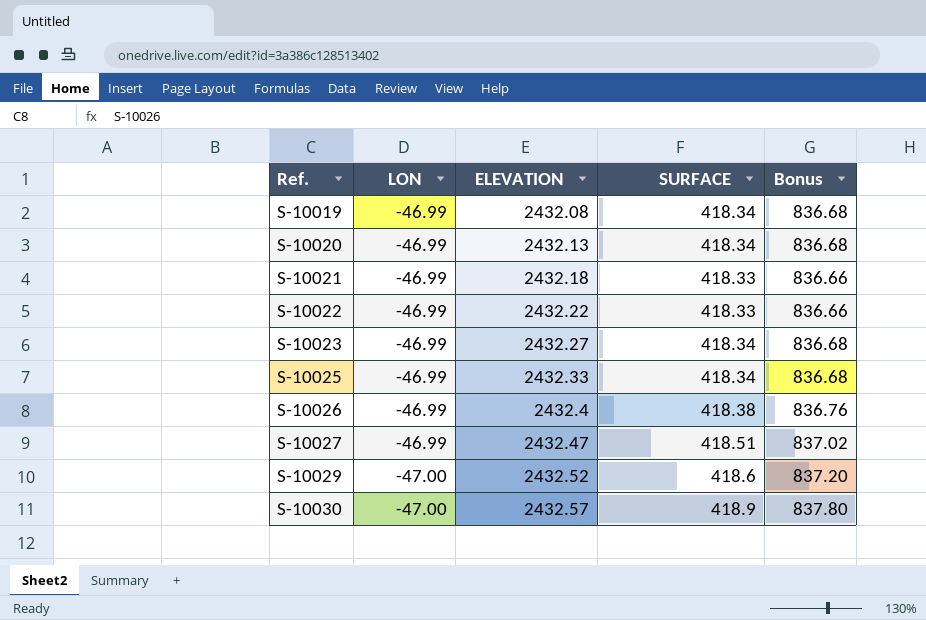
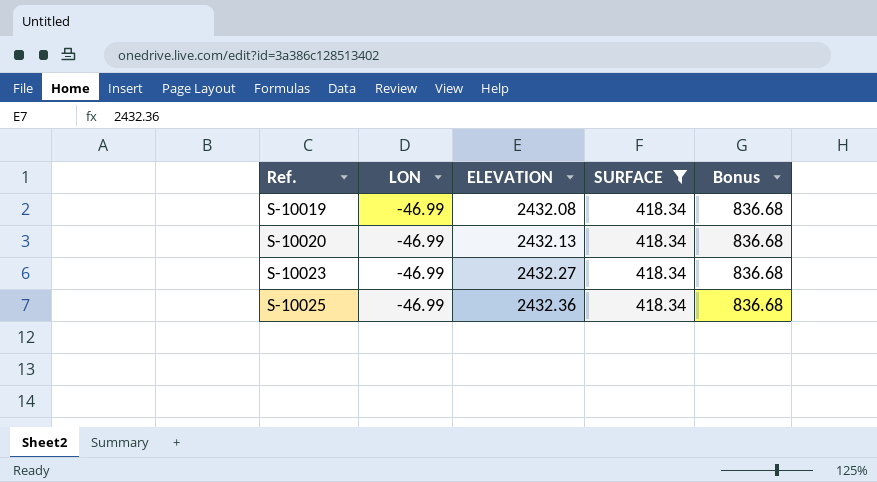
filter: none -> SURFACE = 418.34
S-10025 | ELEVATION: 2432.33 -> 2432.36

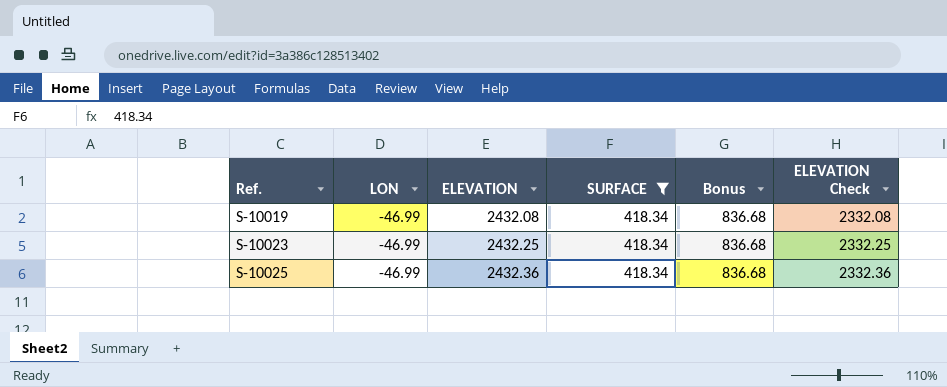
column ELEVATION Check | formula: none -> [ELEVATION] - 100
row S-10020: -46.99 | 2432.13 | 418.34 | 836.68 -> none
S-10023 | ELEVATION: 2432.27 -> 2432.25

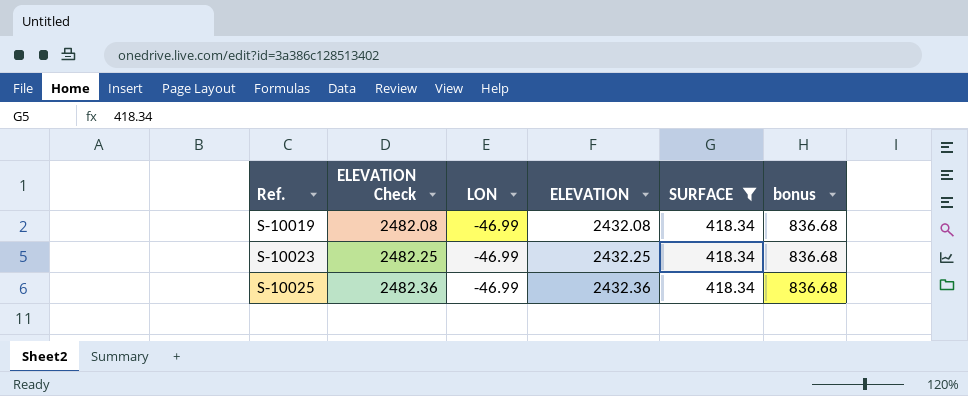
column ELEVATION Check | formula: [ELEVATION] - 100 -> [ELEVATION] + 50
column ELEVATION Check | position: 6 -> 2
column name: Bonus -> bonus

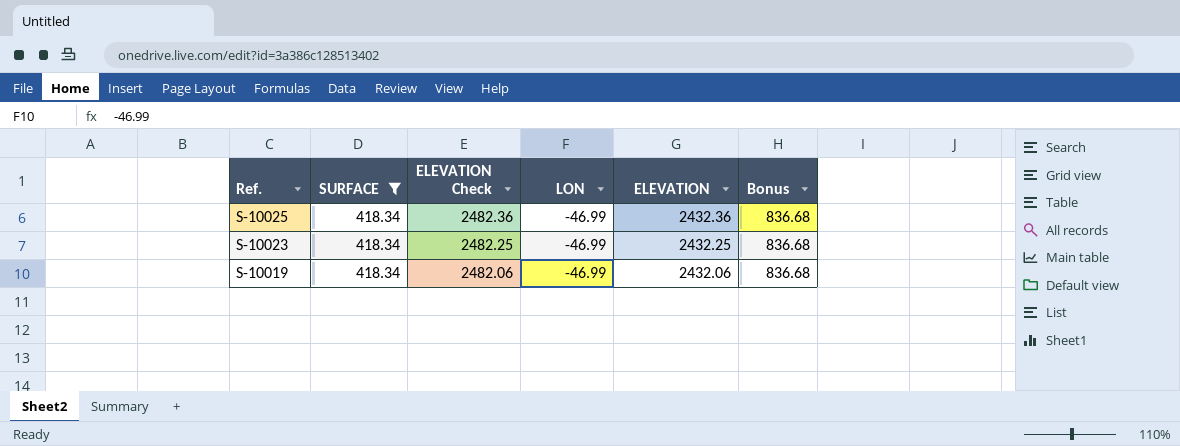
row order: Ref. ascending -> Ref. descending
column SURFACE | position: 5 -> 2
column name: bonus -> Bonus
S-10019 | ELEVATION Check: 2482.08 -> 2482.06
S-10019 | ELEVATION: 2432.08 -> 2432.06

